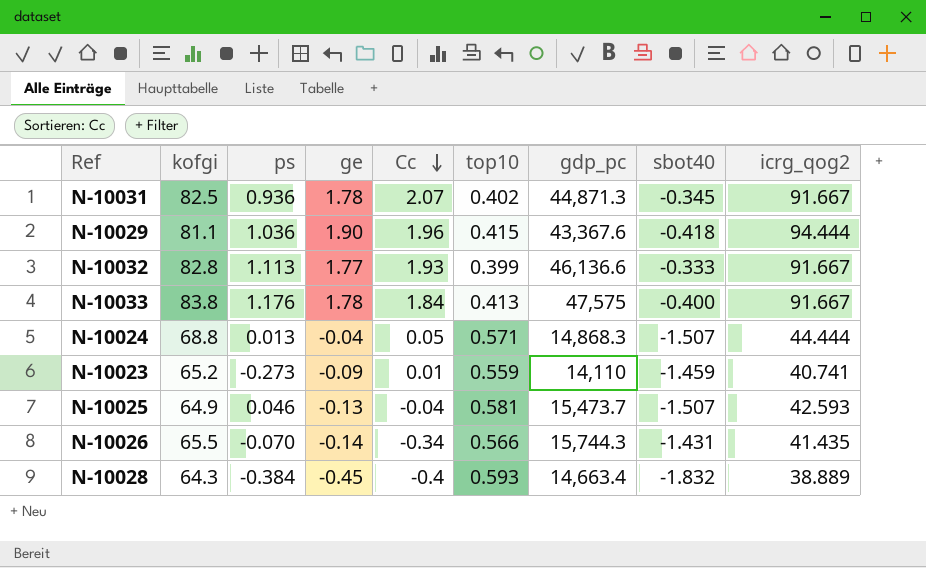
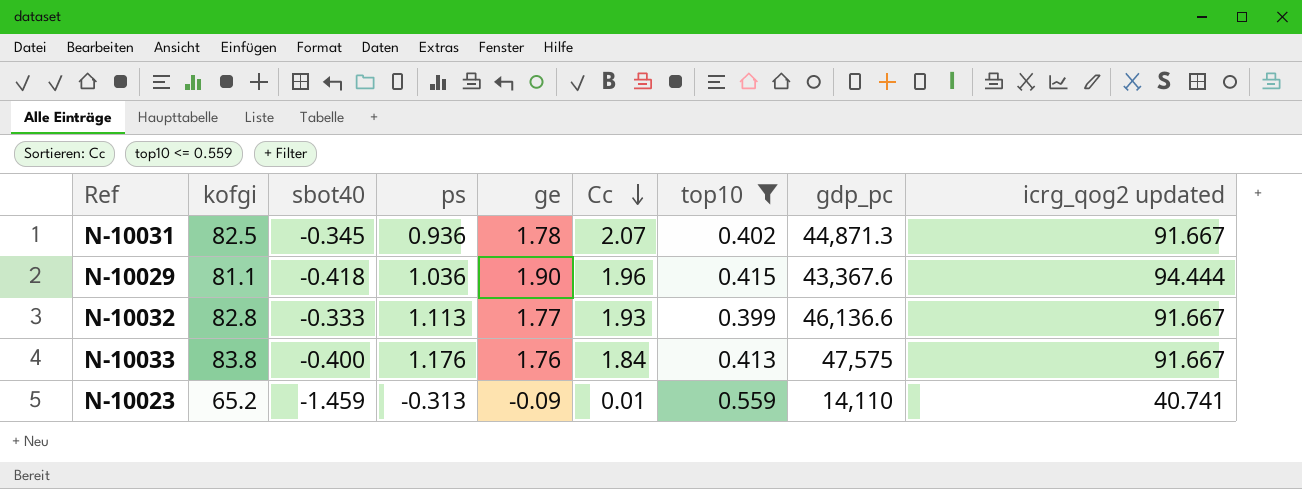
filter: none -> top10 <= 0.559
column sbot40 | position: 8 -> 3
column name: icrg_qog2 -> icrg_qog2 updated
N-10033 | ge: 1.78 -> 1.76
N-10023 | ps: -0.273 -> -0.313

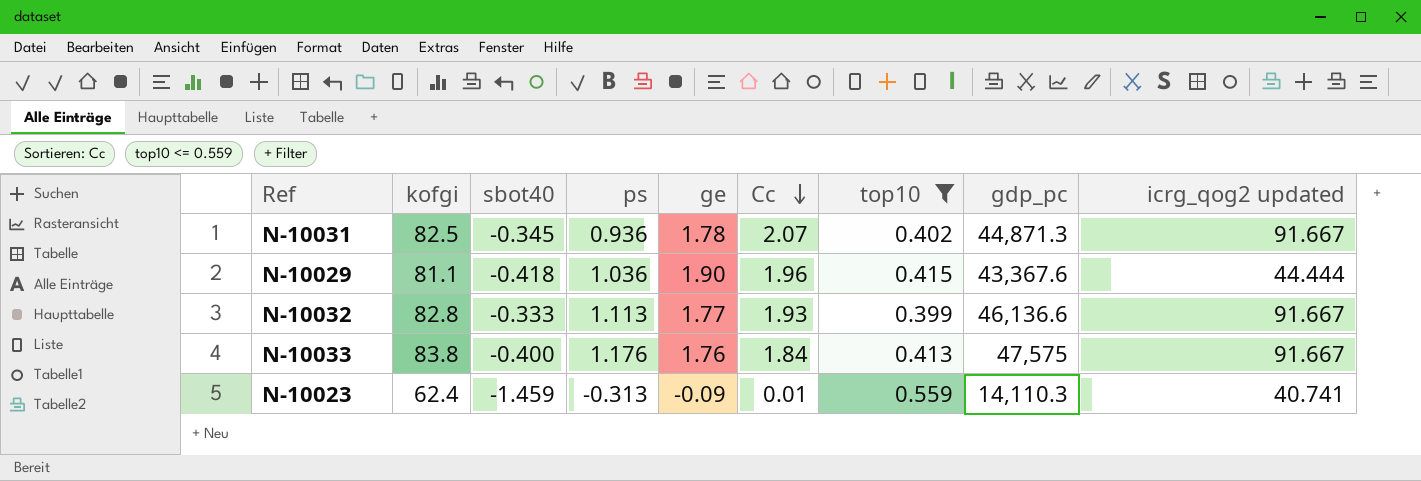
N-10029 | icrg_qog2 updated: 94.444 -> 44.444
N-10023 | kofgi: 65.2 -> 62.4
N-10023 | gdp_pc: 14,110 -> 14,110.3

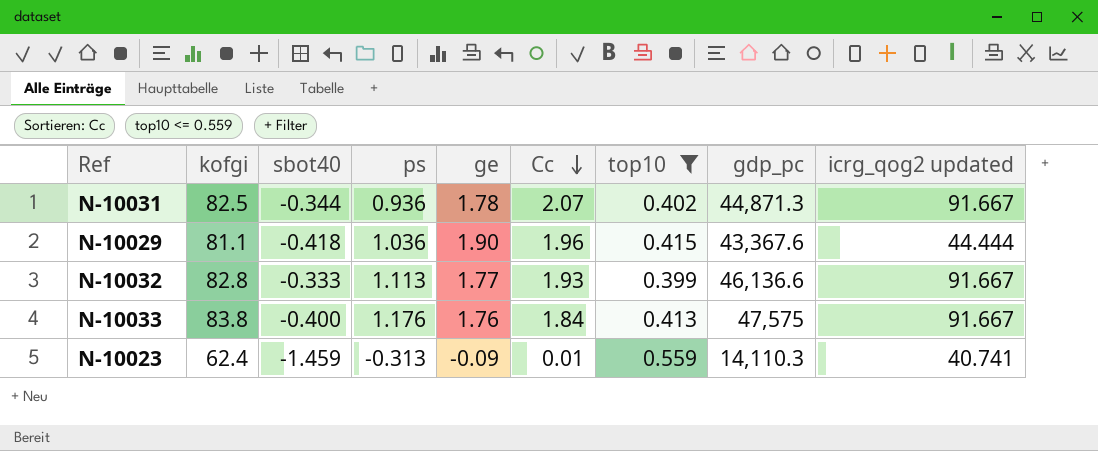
N-10031 | sbot40: -0.345 -> -0.344

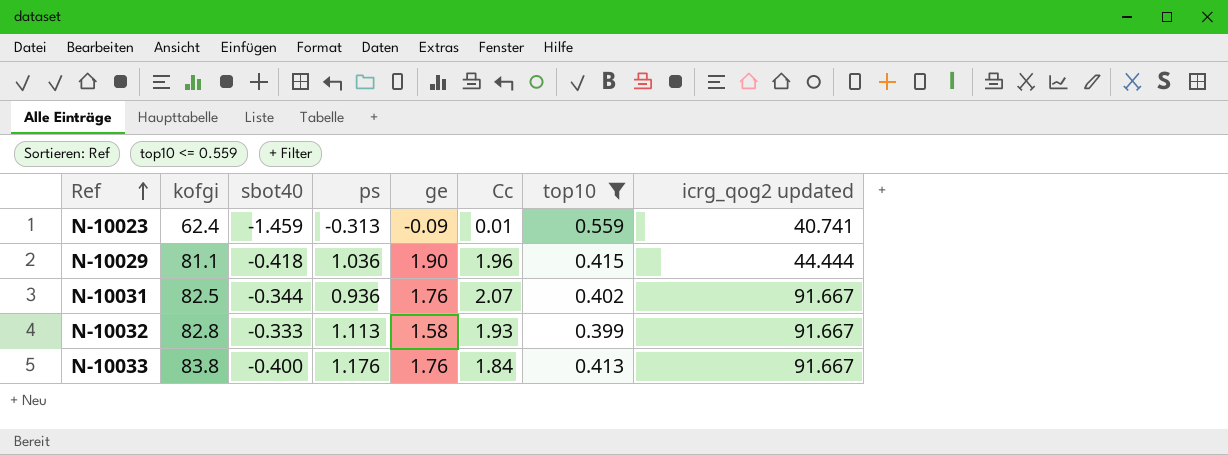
row order: Cc descending -> Ref ascending
column gdp_pc | position: 8 -> none
N-10031 | ge: 1.78 -> 1.76
N-10032 | ge: 1.77 -> 1.58

